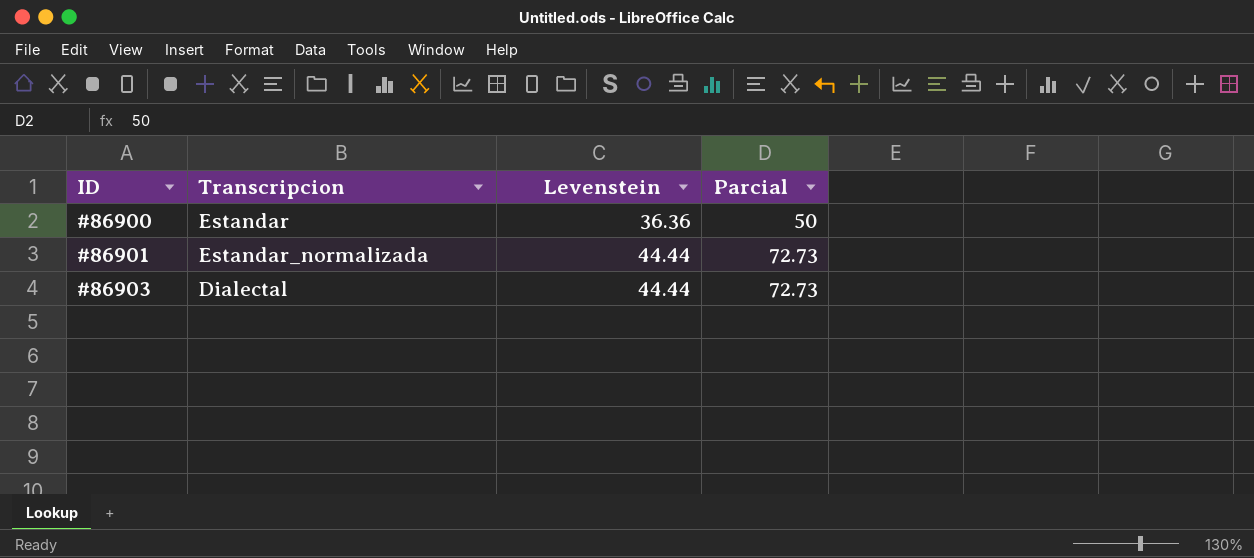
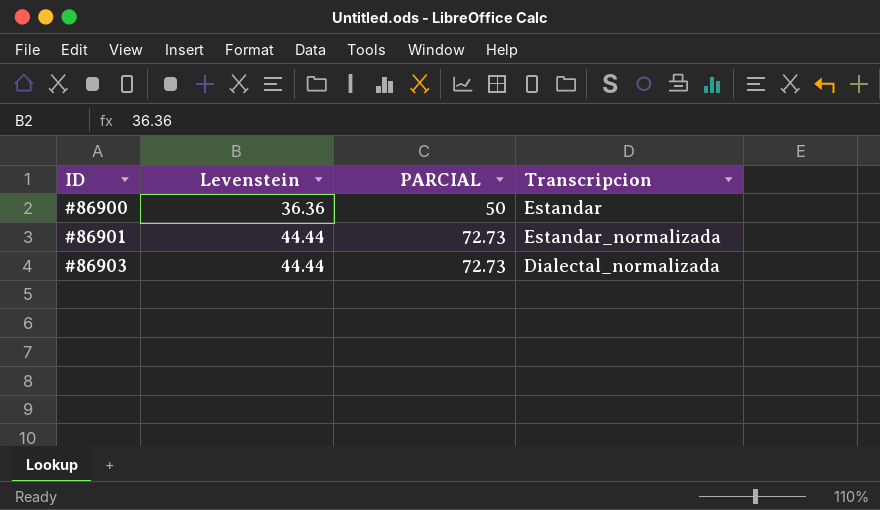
column name: Parcial -> PARCIAL
column Transcripcion | position: 2 -> 4
#86903 | Transcripcion: Dialectal -> Dialectal_normalizada

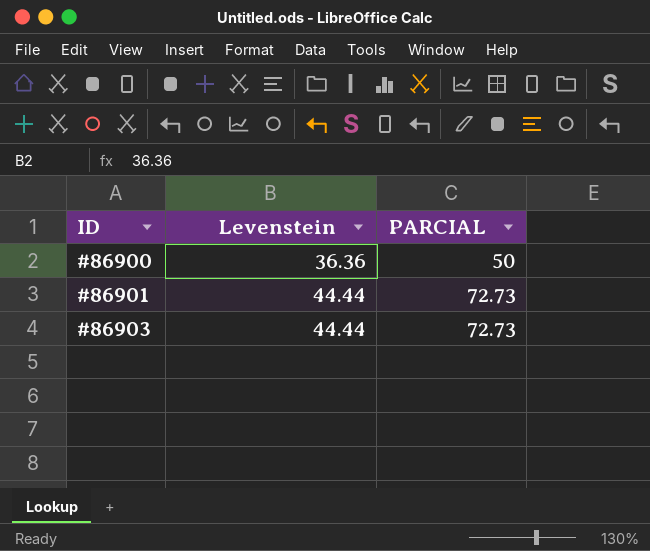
column Transcripcion | position: 4 -> none

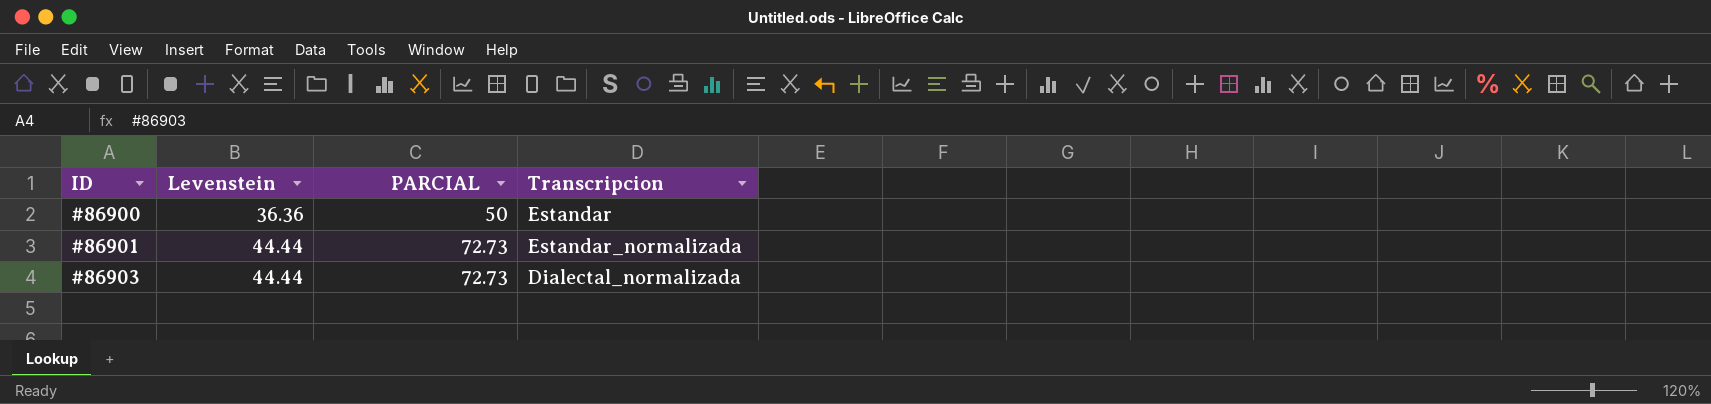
column Transcripcion | position: none -> 4

